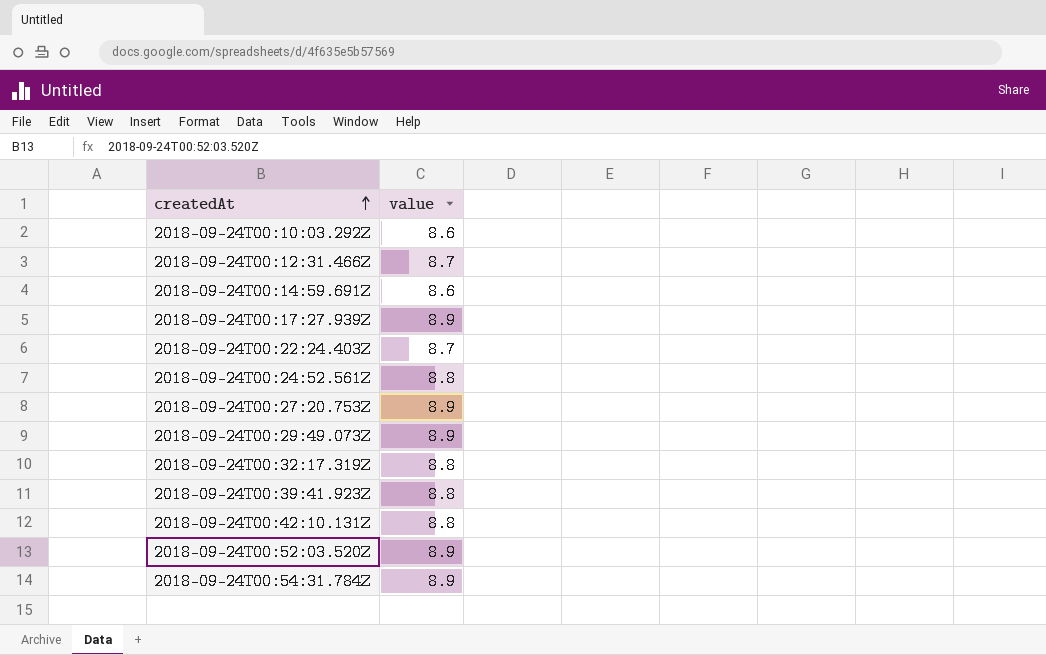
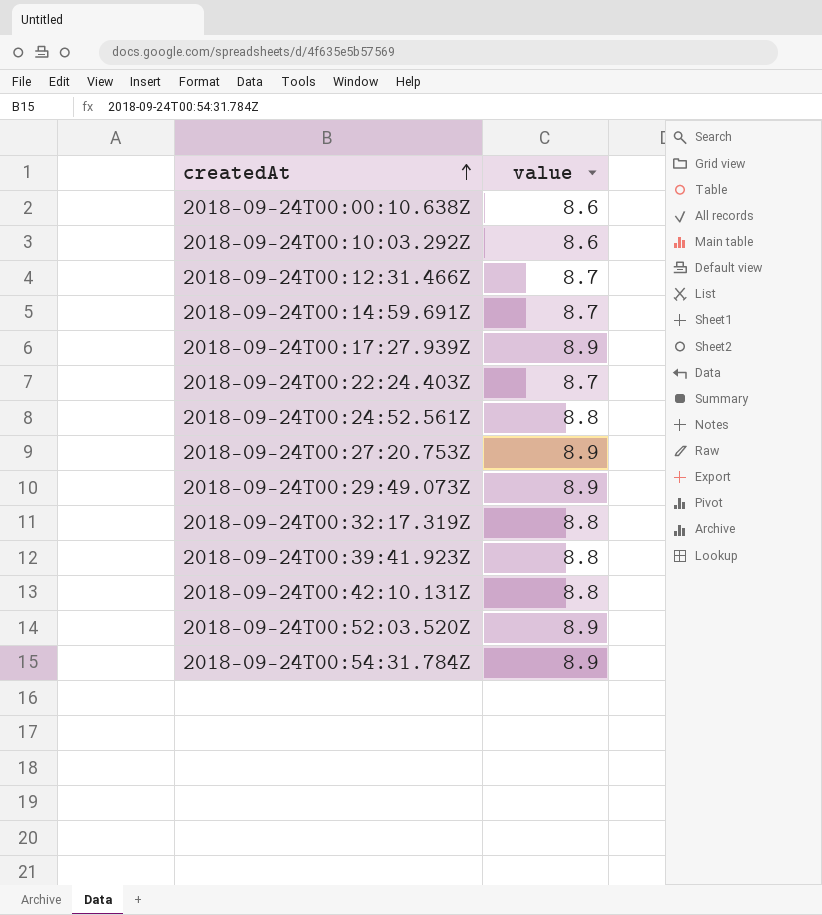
row 2018-09-24T00:00:10.638Z: none -> 8.6
2018-09-24T00:14:59.691Z | value: 8.6 -> 8.7

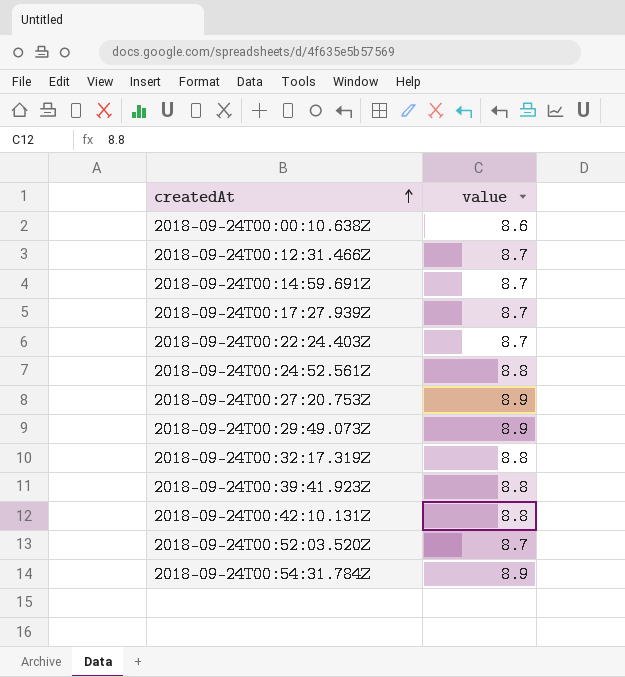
row 2018-09-24T00:10:03.292Z: 8.6 -> none
2018-09-24T00:17:27.939Z | value: 8.9 -> 8.7
2018-09-24T00:52:03.520Z | value: 8.9 -> 8.7

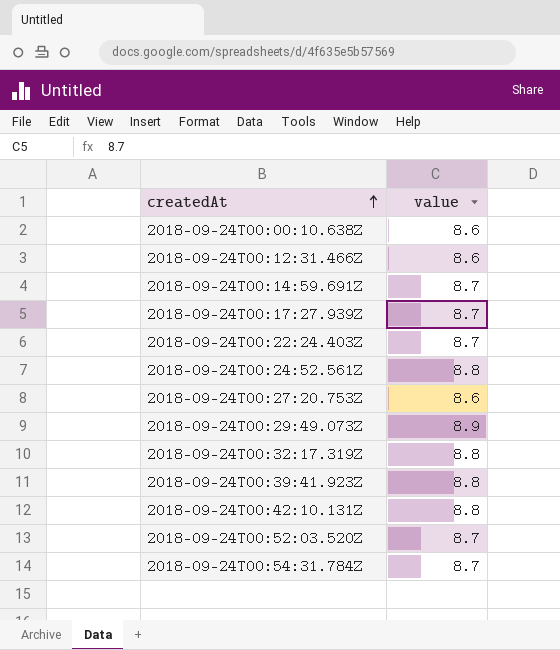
2018-09-24T00:12:31.466Z | value: 8.7 -> 8.6
2018-09-24T00:27:20.753Z | value: 8.9 -> 8.6
2018-09-24T00:54:31.784Z | value: 8.9 -> 8.7

